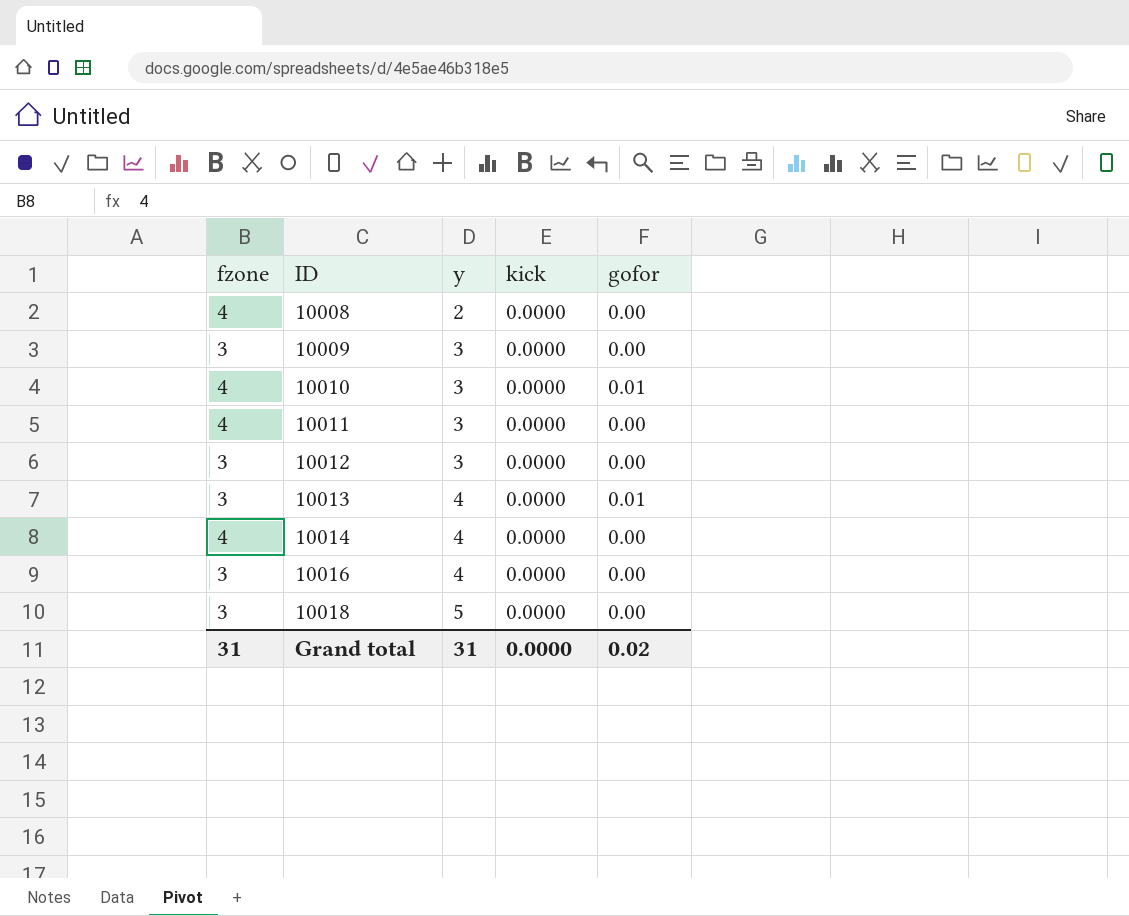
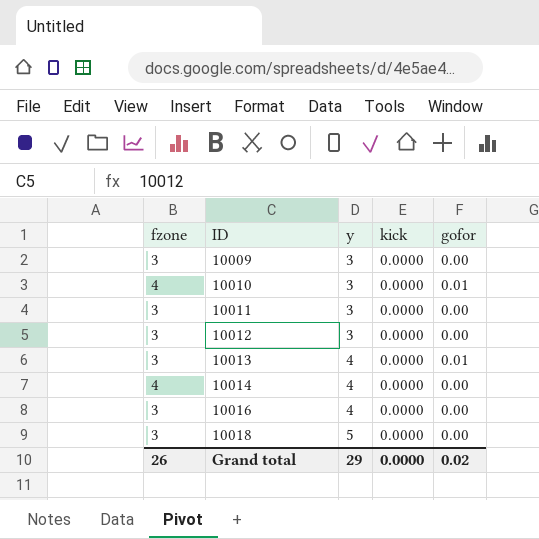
row 10008: 4 | 2 | 0.0000 | 0.00 -> none
10011 | fzone: 4 -> 3
Grand total | fzone: 31 -> 26
Grand total | y: 31 -> 29

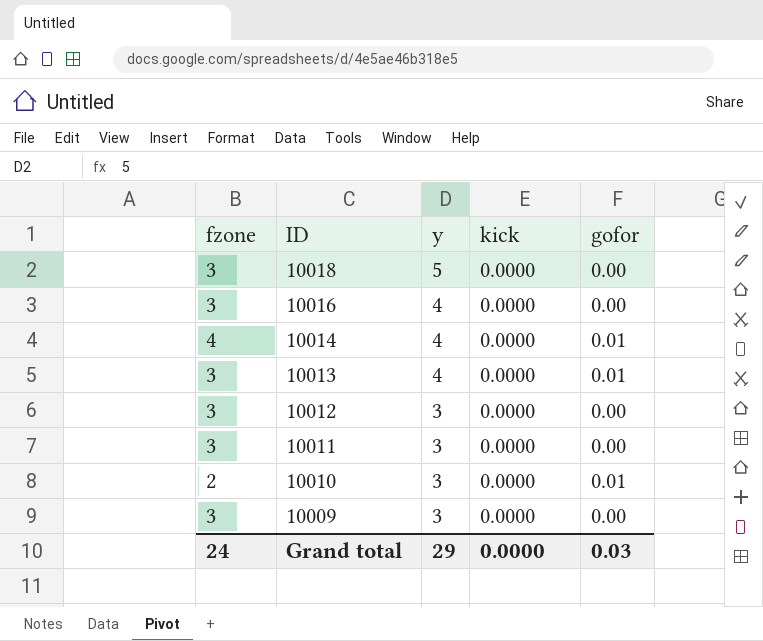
row order: ID ascending -> ID descending
10014 | gofor: 0.00 -> 0.01
10010 | fzone: 4 -> 2
Grand total | fzone: 26 -> 24
Grand total | gofor: 0.02 -> 0.03

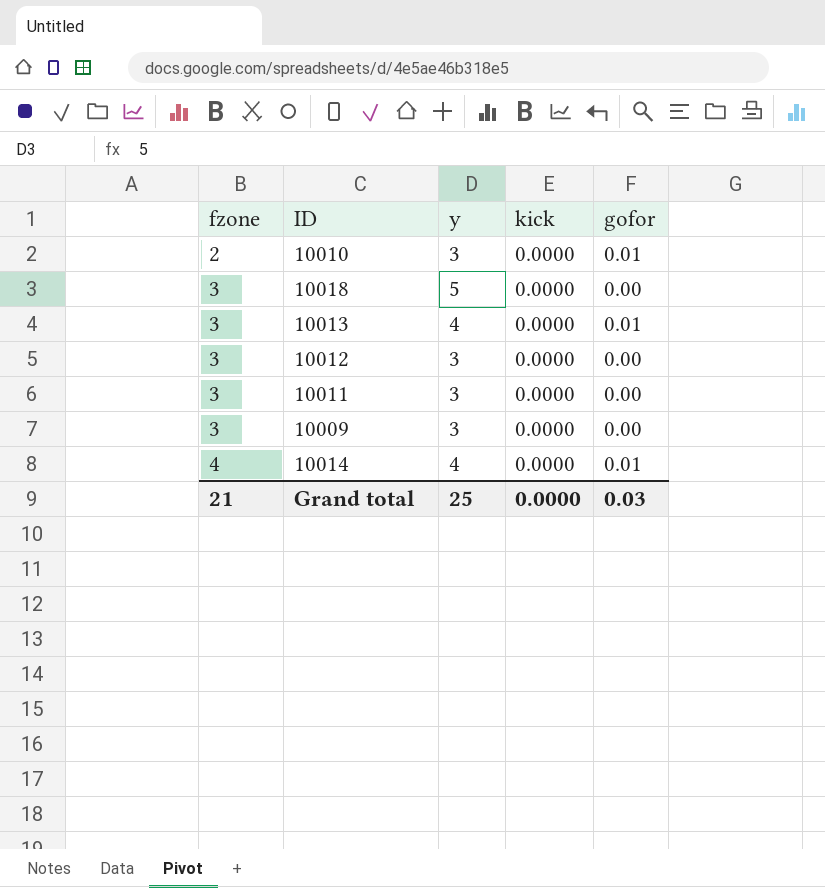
row order: ID descending -> fzone ascending
row 10016: 3 | 4 | 0.0000 | 0.00 -> none
Grand total | fzone: 24 -> 21
Grand total | y: 29 -> 25

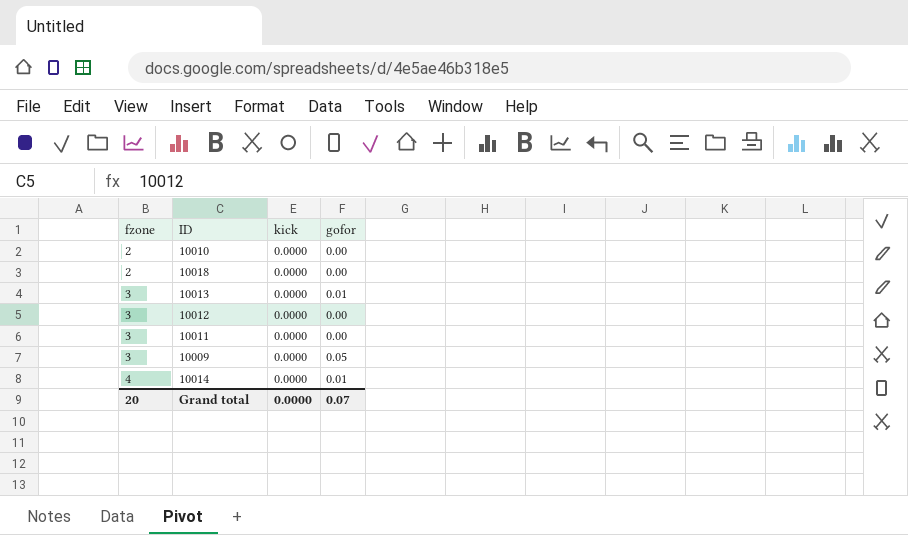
column y | position: 3 -> none
10010 | gofor: 0.01 -> 0.00
10018 | fzone: 3 -> 2
10009 | gofor: 0.00 -> 0.05
Grand total | fzone: 21 -> 20
Grand total | gofor: 0.03 -> 0.07

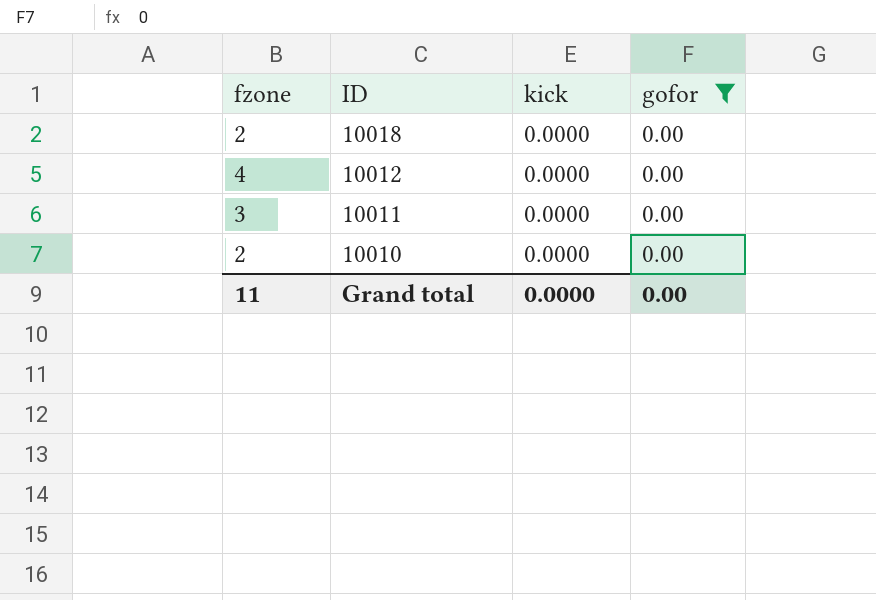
filter: none -> gofor = 0.00
row order: fzone ascending -> ID descending
10012 | fzone: 3 -> 4
Grand total | fzone: 20 -> 11
Grand total | gofor: 0.07 -> 0.00

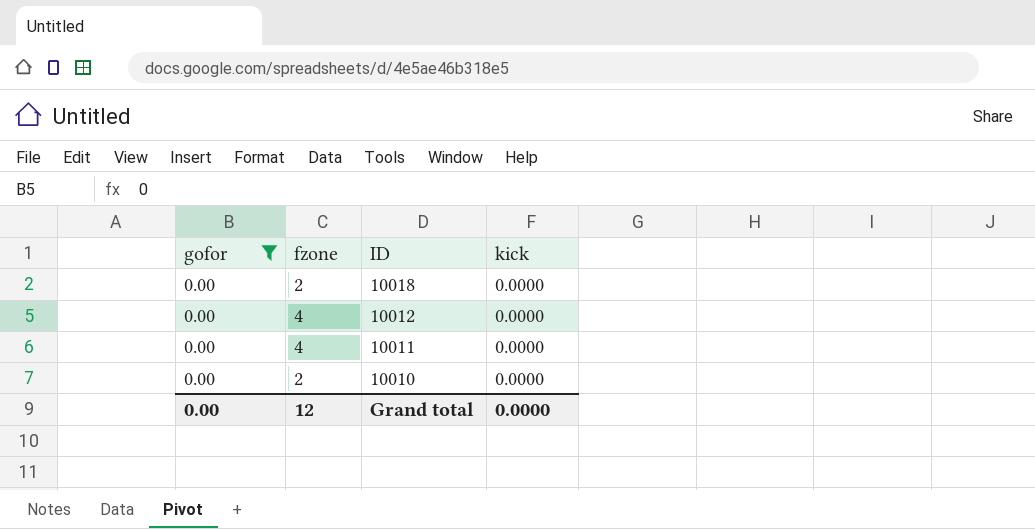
column gofor | position: 4 -> 1
10011 | fzone: 3 -> 4
Grand total | fzone: 11 -> 12

